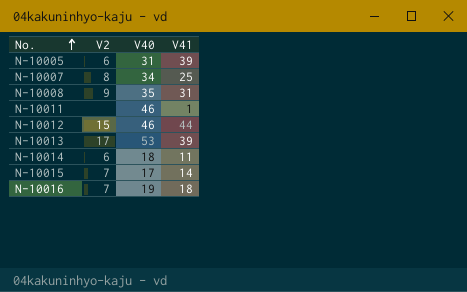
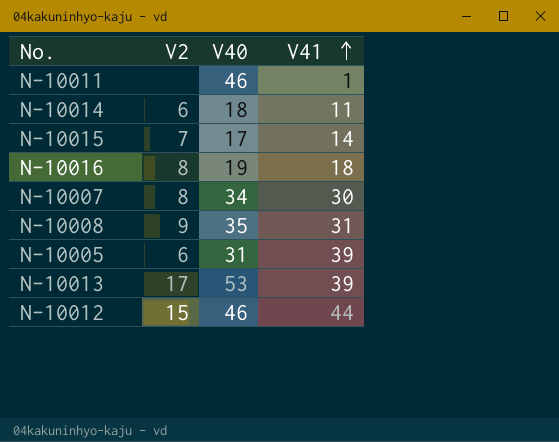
row order: No. ascending -> V41 ascending
N-10016 | V2: 7 -> 8
N-10007 | V41: 25 -> 30

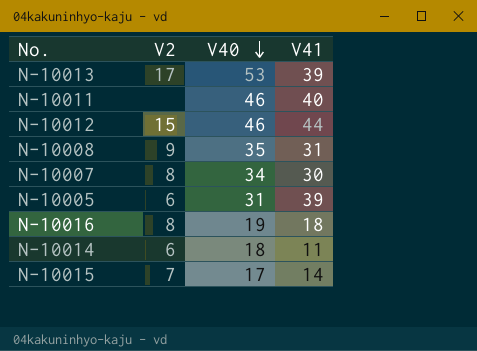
row order: V41 ascending -> V40 descending
N-10011 | V41: 1 -> 40

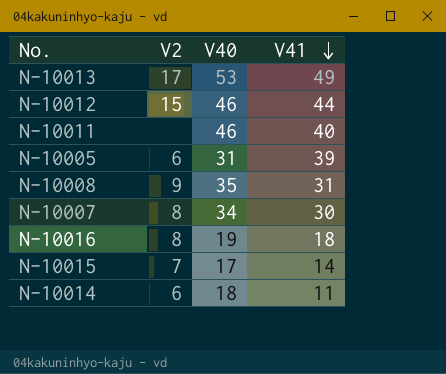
row order: V40 descending -> V41 descending
N-10013 | V41: 39 -> 49

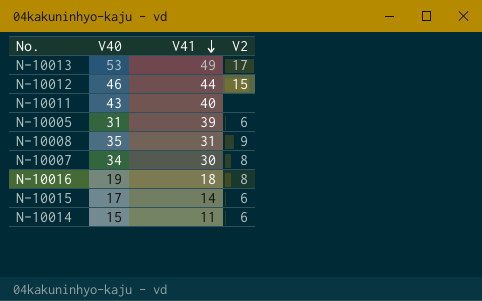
column V2 | position: 2 -> 4
N-10011 | V40: 46 -> 43
N-10015 | V2: 7 -> 6
N-10014 | V40: 18 -> 15

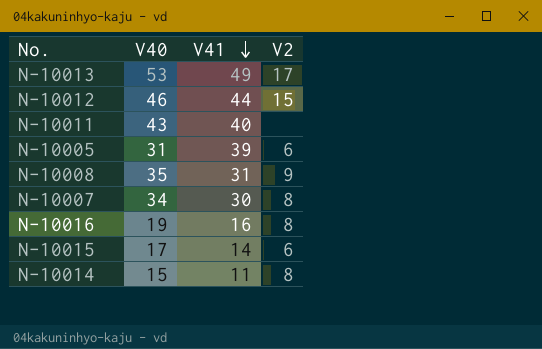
N-10016 | V41: 18 -> 16
N-10014 | V2: 6 -> 8

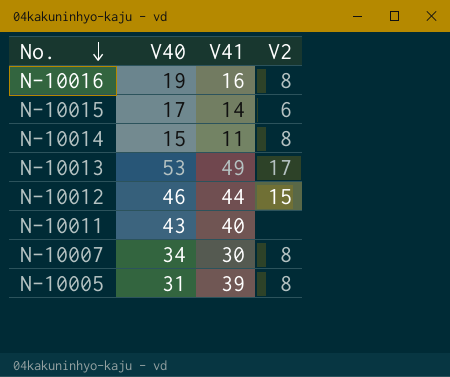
row order: V41 descending -> No. descending
row N-10008: 35 | 31 | 9 -> none
N-10005 | V2: 6 -> 8

